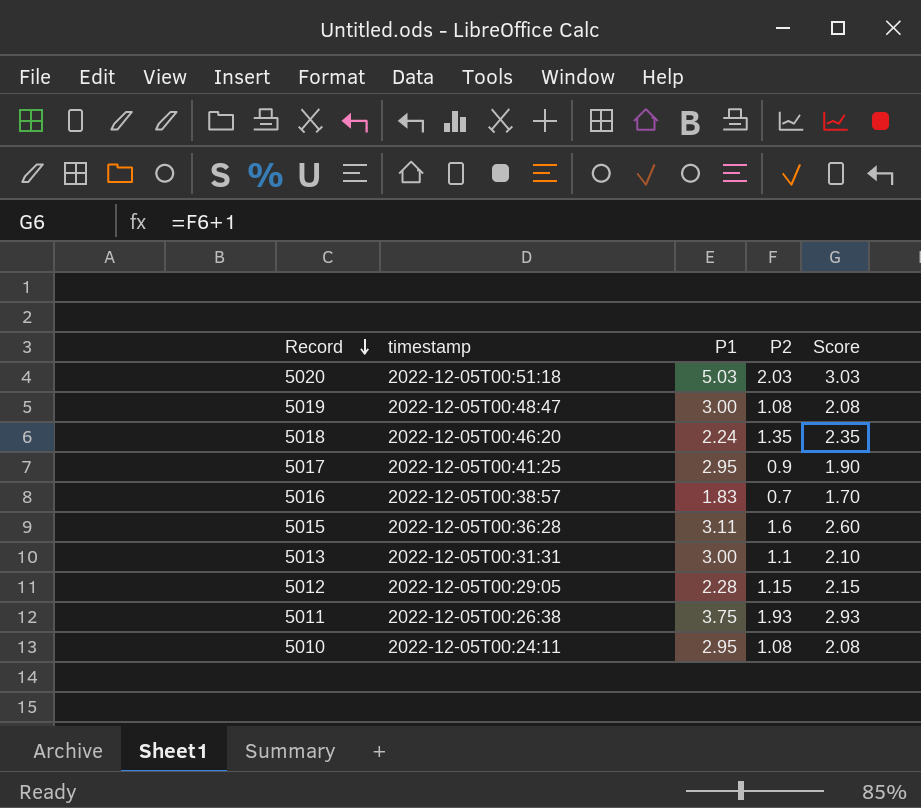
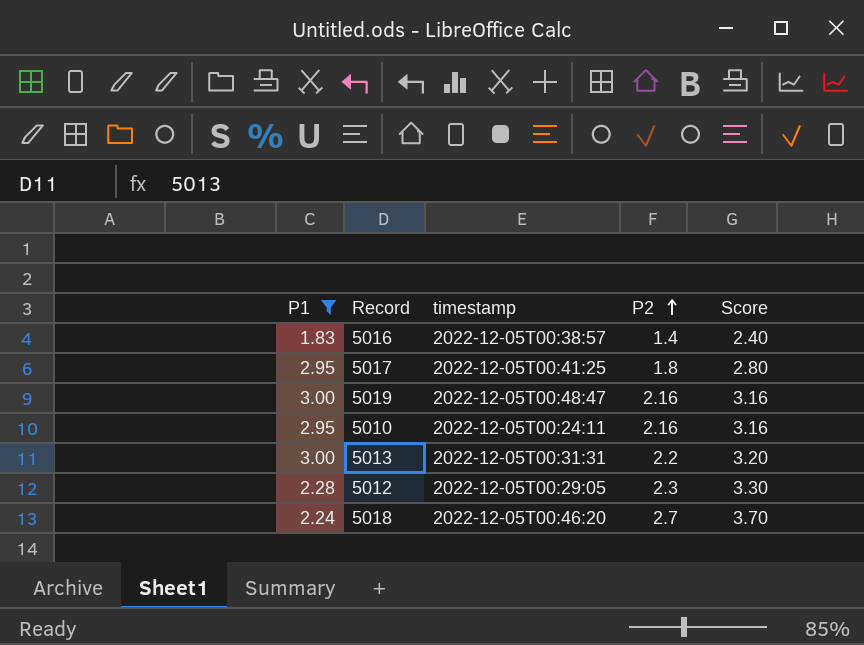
filter: none -> P1 <= 3.00
row order: Record descending -> P2 ascending
column P1 | position: 3 -> 1
5016 | P2: 0.7 -> 1.4
5016 | Score: 1.70 -> 2.40
5017 | P2: 0.9 -> 1.8
5017 | Score: 1.90 -> 2.80
5019 | P2: 1.08 -> 2.16
5019 | Score: 2.08 -> 3.16
5010 | P2: 1.08 -> 2.16
5010 | Score: 2.08 -> 3.16
5013 | P2: 1.1 -> 2.2
5013 | Score: 2.10 -> 3.20
5012 | P2: 1.15 -> 2.3
5012 | Score: 2.15 -> 3.30
5018 | P2: 1.35 -> 2.7
5018 | Score: 2.35 -> 3.70

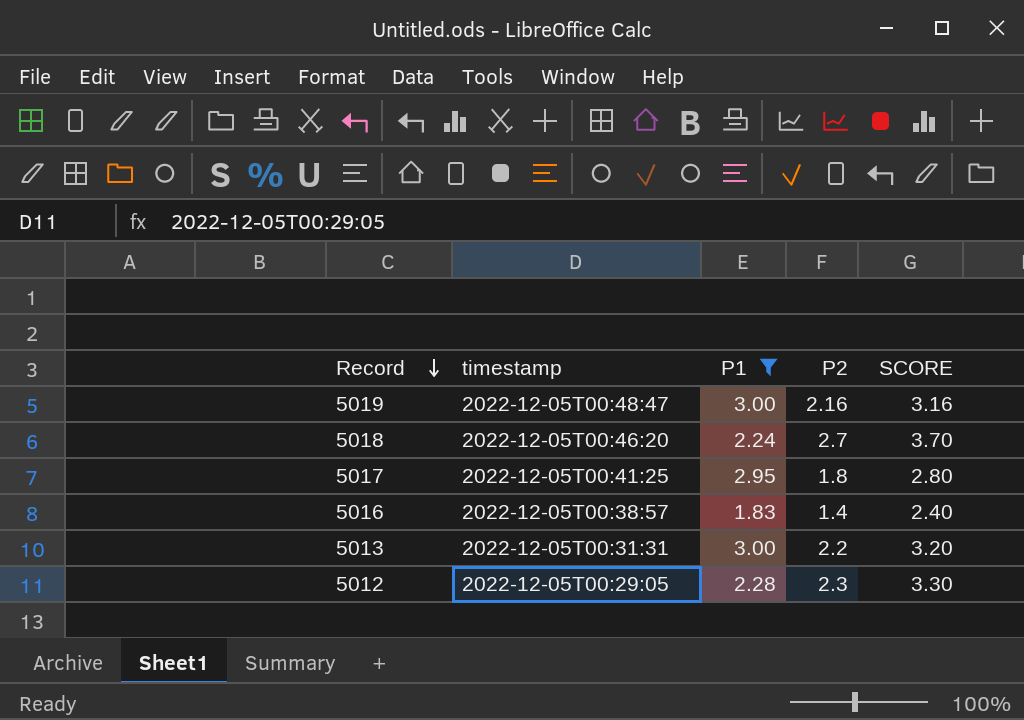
row order: P2 ascending -> Record descending
column P1 | position: 1 -> 3
column name: Score -> SCORE
row 5010: 2.95 | 2022-12-05T00:24:11 | 2.16 | 3.16 -> none

